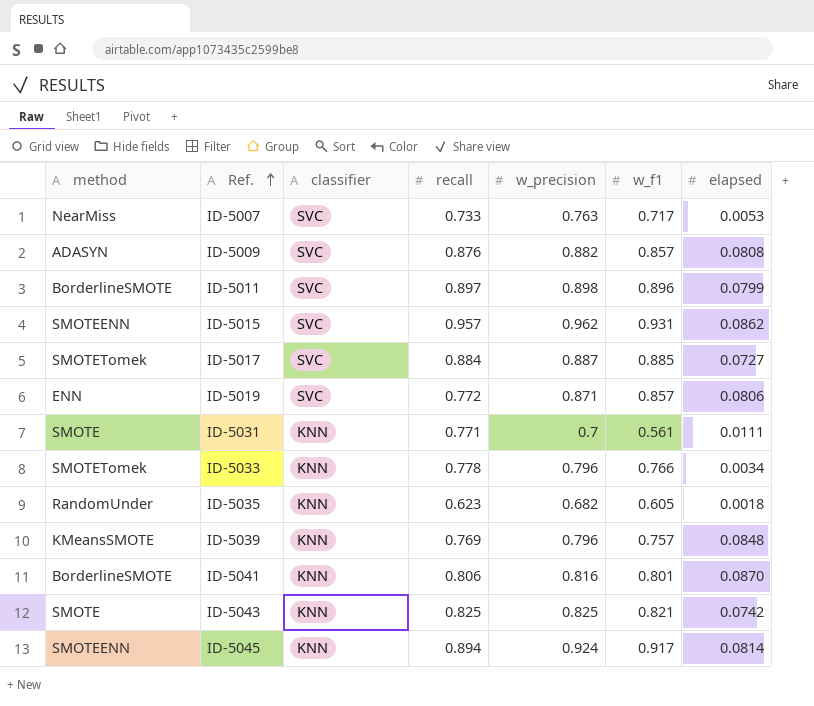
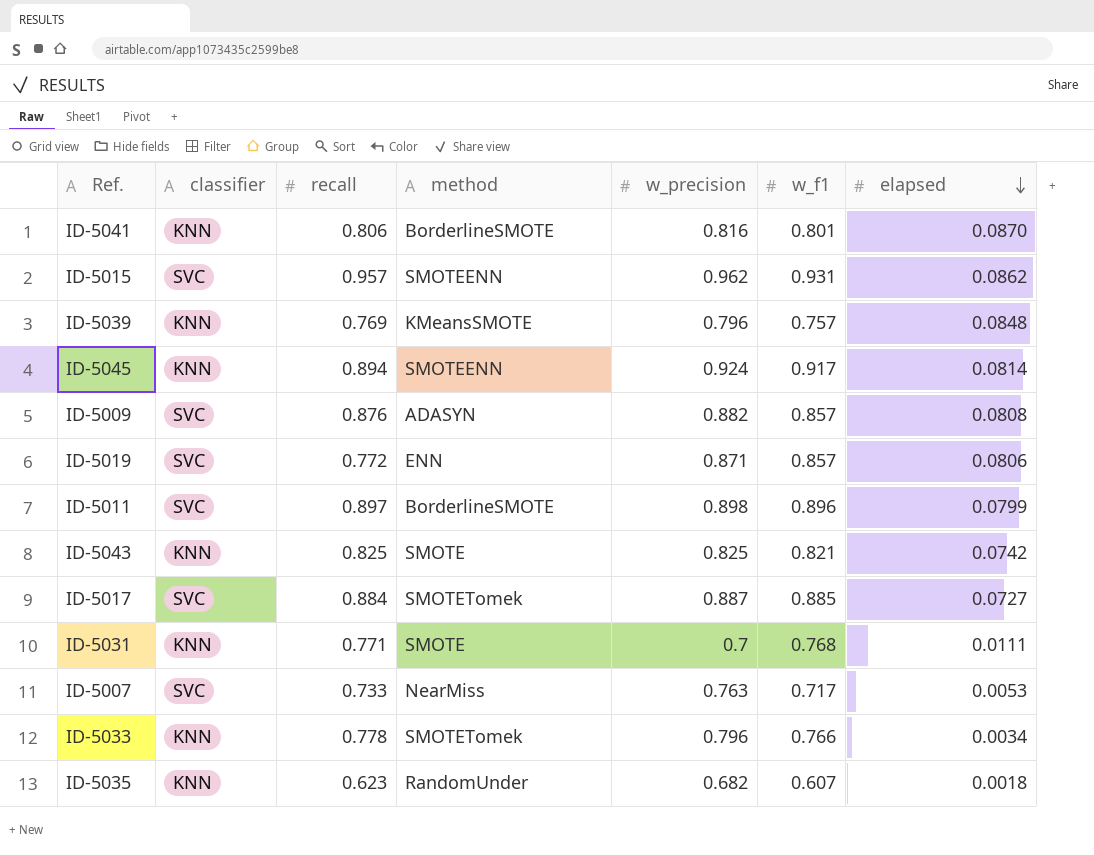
row order: Ref. ascending -> elapsed descending
column method | position: 1 -> 4
ID-5031 | w_f1: 0.561 -> 0.768
ID-5035 | w_f1: 0.605 -> 0.607

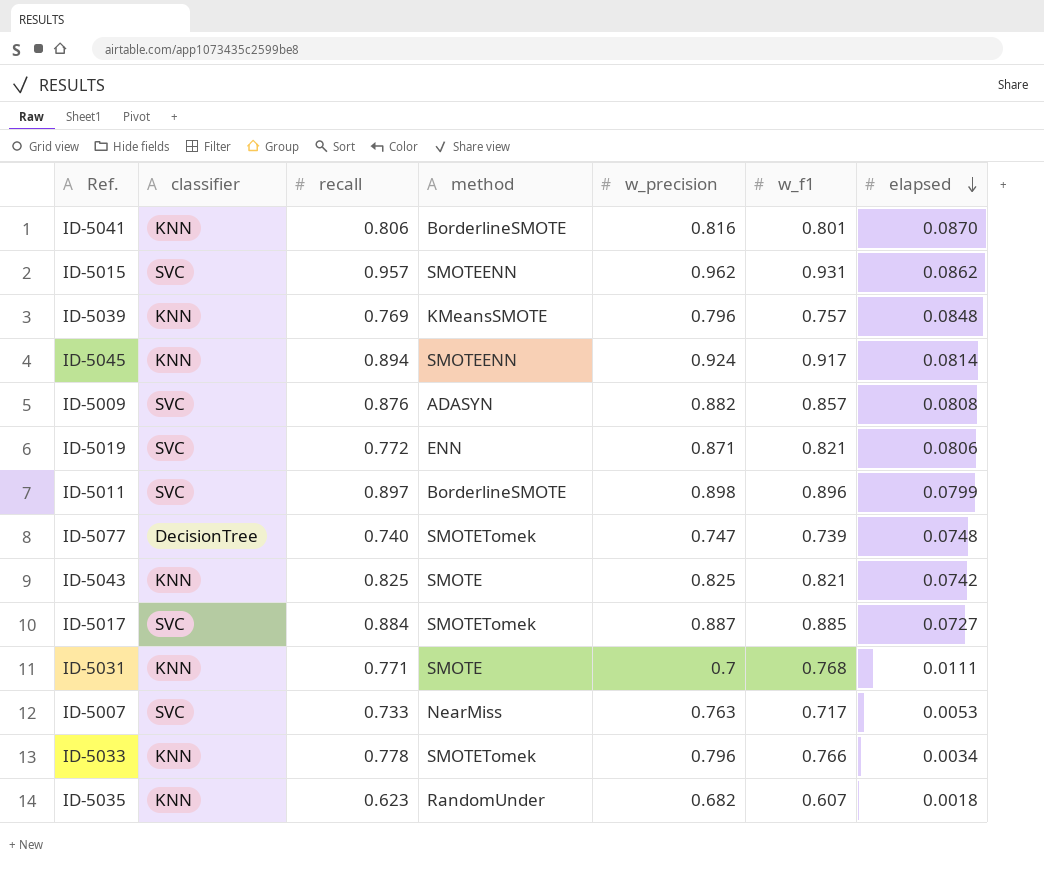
ID-5019 | w_f1: 0.857 -> 0.821
row ID-5077: none -> DecisionTree | 0.740 | SMOTETomek | 0.747 | 0.739 | 0.0748

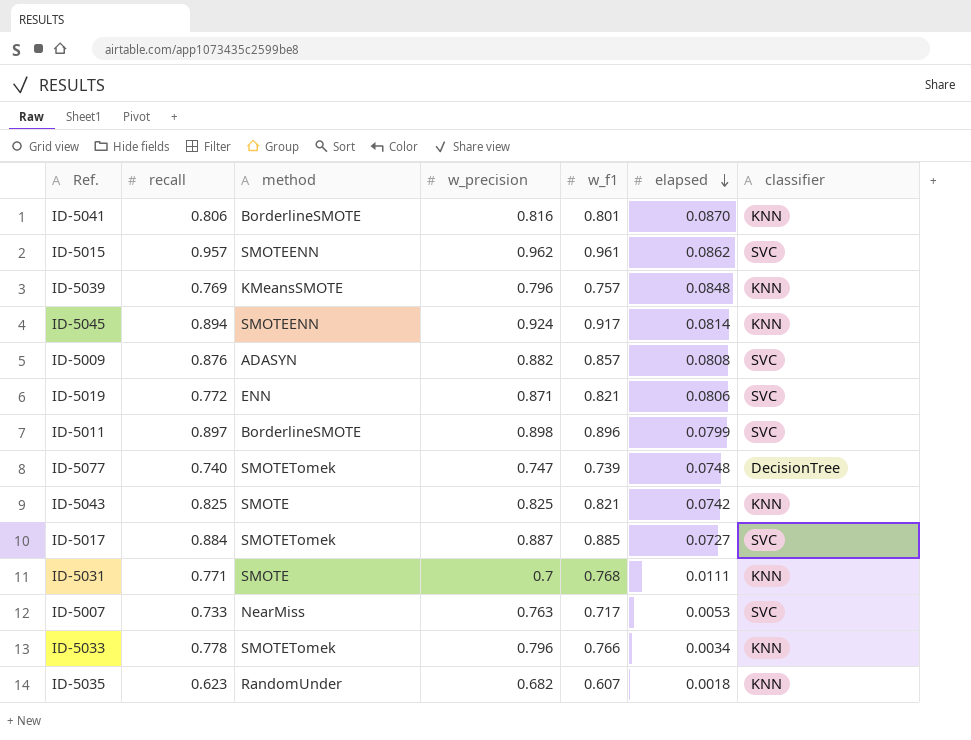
column classifier | position: 2 -> 7
ID-5015 | w_f1: 0.931 -> 0.961

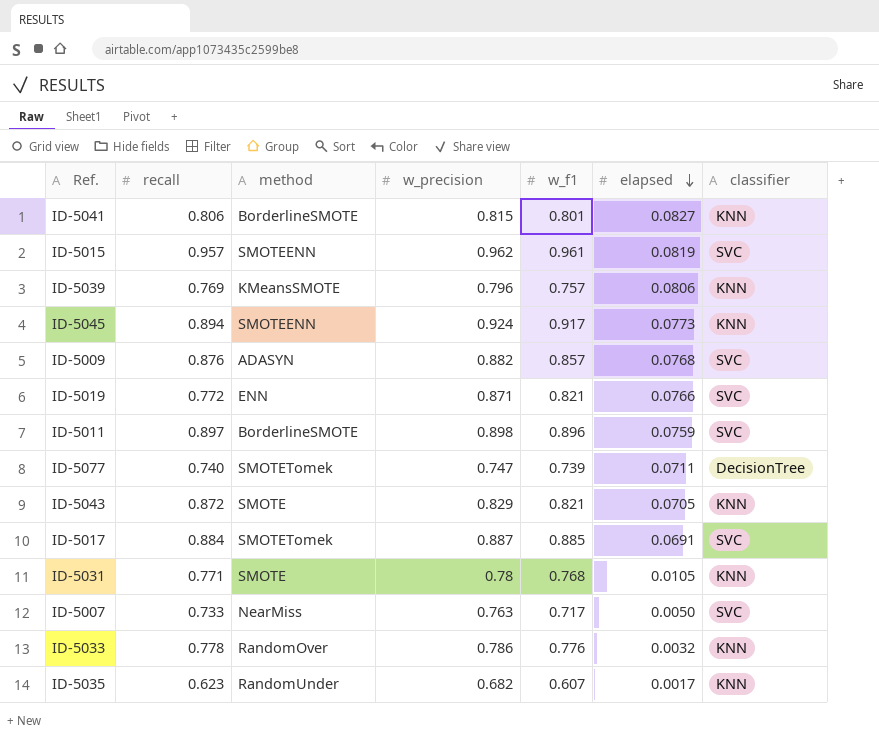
ID-5041 | w_precision: 0.816 -> 0.815
ID-5041 | elapsed: 0.0870 -> 0.0827
ID-5015 | elapsed: 0.0862 -> 0.0819
ID-5039 | elapsed: 0.0848 -> 0.0806
ID-5045 | elapsed: 0.0814 -> 0.0773
ID-5009 | elapsed: 0.0808 -> 0.0768
ID-5019 | elapsed: 0.0806 -> 0.0766
ID-5011 | elapsed: 0.0799 -> 0.0759
ID-5077 | elapsed: 0.0748 -> 0.0711
ID-5043 | recall: 0.825 -> 0.872
ID-5043 | w_precision: 0.825 -> 0.829
ID-5043 | elapsed: 0.0742 -> 0.0705
ID-5017 | elapsed: 0.0727 -> 0.0691
ID-5031 | w_precision: 0.7 -> 0.78
ID-5031 | elapsed: 0.0111 -> 0.0105
ID-5007 | elapsed: 0.0053 -> 0.0050
ID-5033 | method: SMOTETomek -> RandomOver
ID-5033 | w_precision: 0.796 -> 0.786
ID-5033 | w_f1: 0.766 -> 0.776
ID-5033 | elapsed: 0.0034 -> 0.0032
ID-5035 | elapsed: 0.0018 -> 0.0017

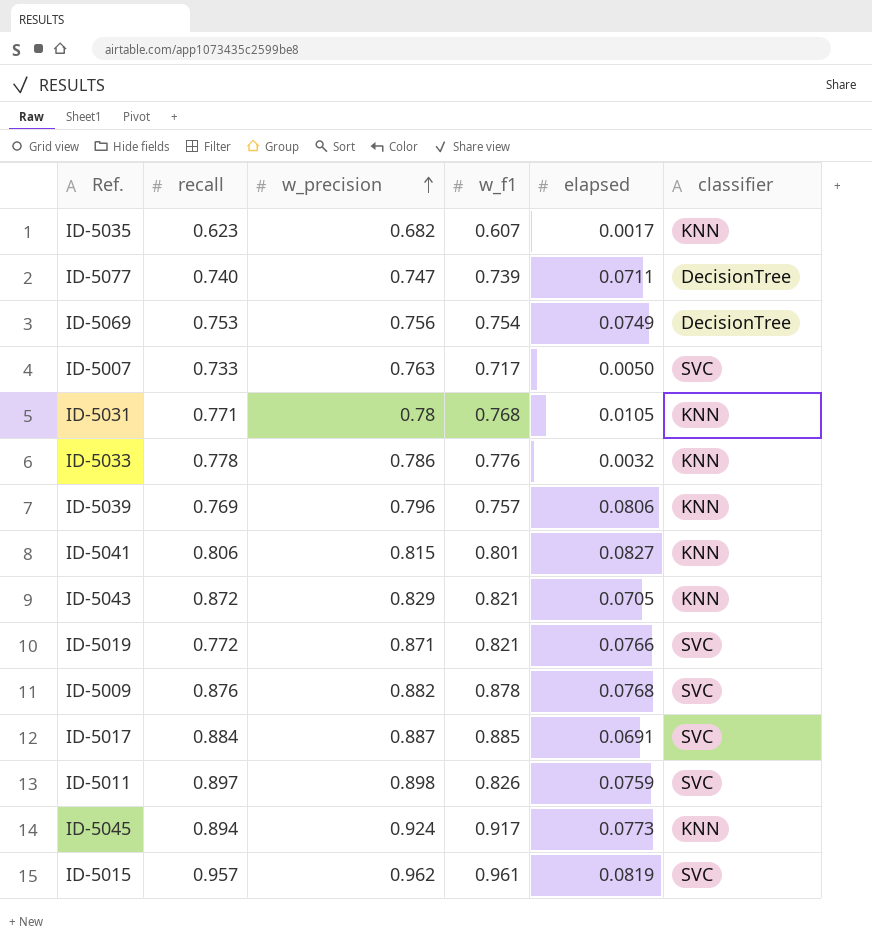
row order: elapsed descending -> w_precision ascending
column method | position: 3 -> none
row ID-5069: none -> 0.753 | 0.756 | 0.754 | 0.0749 | DecisionTree
ID-5009 | w_f1: 0.857 -> 0.878
ID-5011 | w_f1: 0.896 -> 0.826

